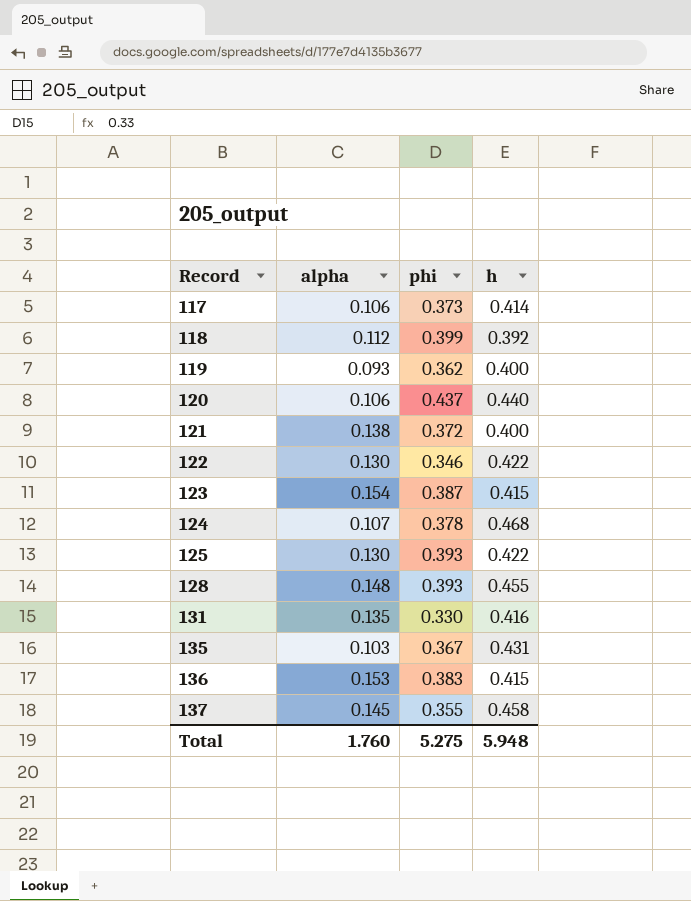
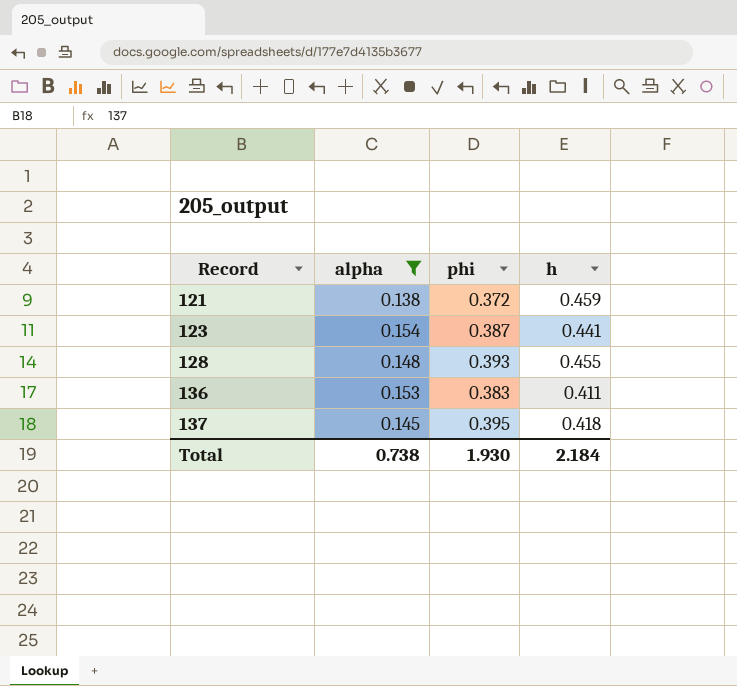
filter: none -> alpha >= 0.138
121 | h: 0.400 -> 0.459
123 | h: 0.415 -> 0.441
136 | h: 0.415 -> 0.411
137 | phi: 0.355 -> 0.395
137 | h: 0.458 -> 0.418
Total | alpha: 1.760 -> 0.738
Total | phi: 5.275 -> 1.930
Total | h: 5.948 -> 2.184

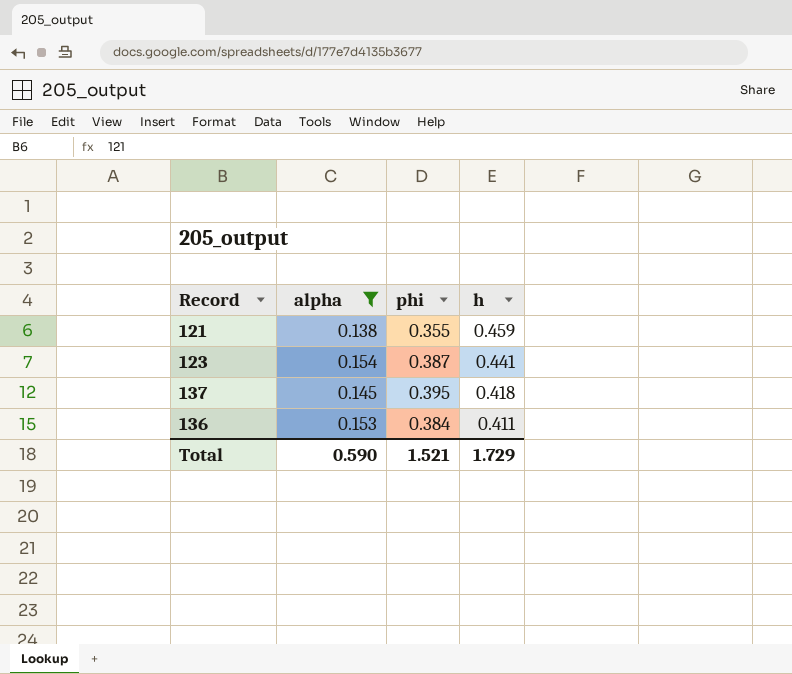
row order: Record ascending -> h descending
row 128: 0.148 | 0.393 | 0.455 -> none
121 | phi: 0.372 -> 0.355
136 | phi: 0.383 -> 0.384
Total | alpha: 0.738 -> 0.590
Total | phi: 1.930 -> 1.521
Total | h: 2.184 -> 1.729

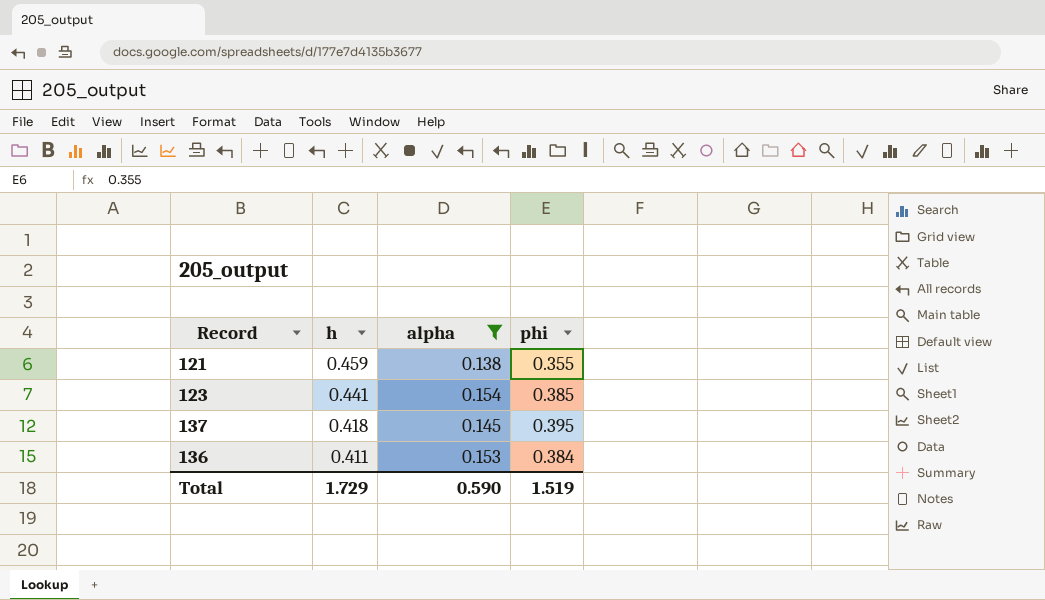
column h | position: 4 -> 2
123 | phi: 0.387 -> 0.385
Total | phi: 1.521 -> 1.519

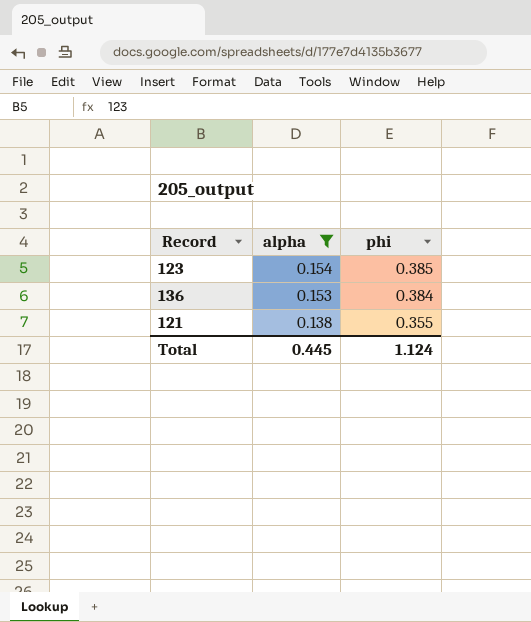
row order: h descending -> alpha descending
column h | position: 2 -> none
row 137: 0.418 | 0.145 | 0.395 -> none
Total | alpha: 0.590 -> 0.445
Total | phi: 1.519 -> 1.124

